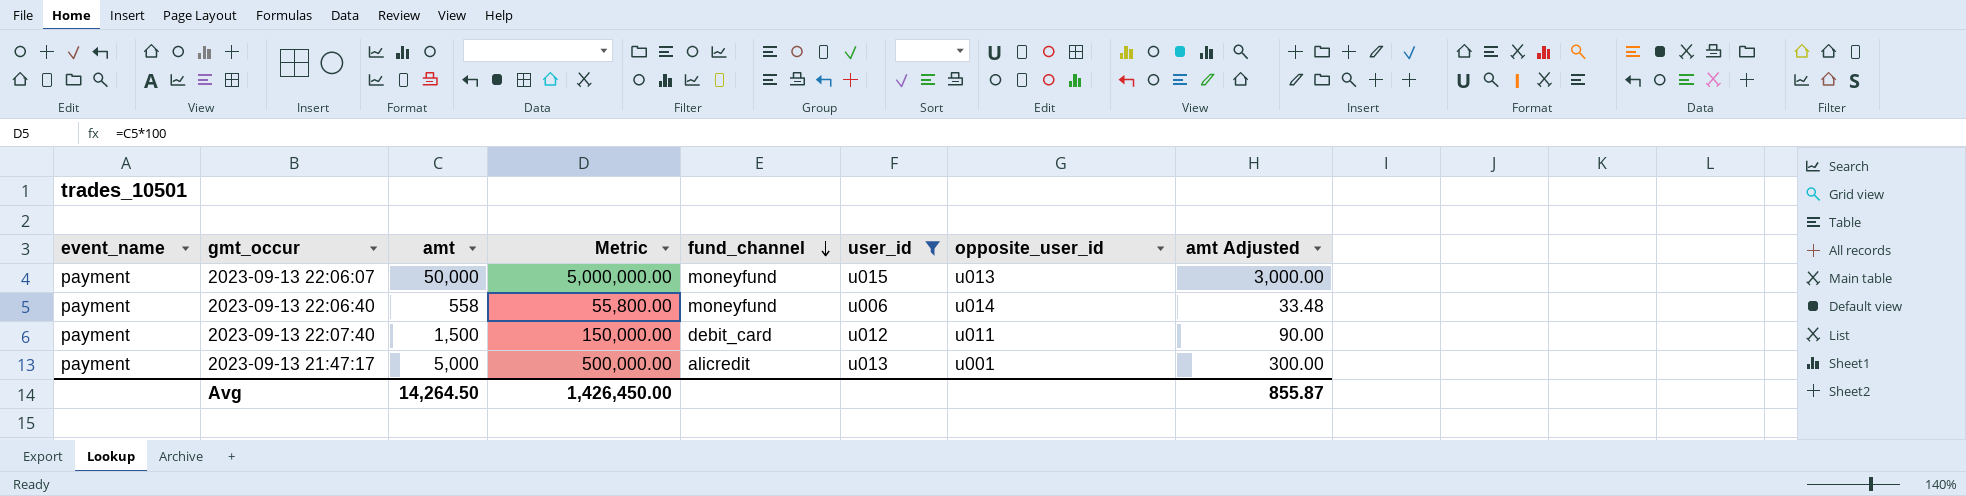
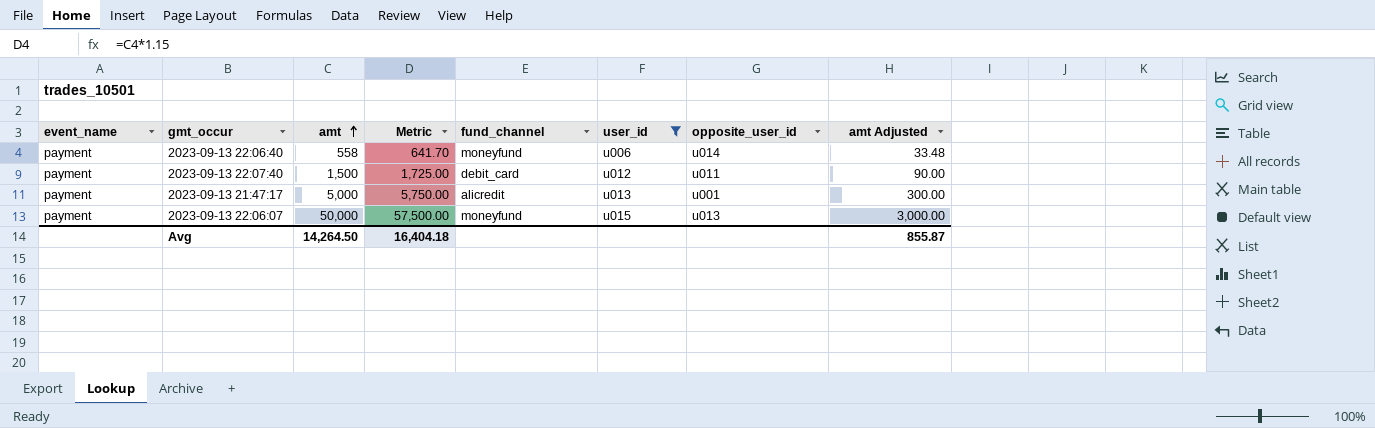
row order: fund_channel descending -> amt ascending
column Metric | formula: [amt] * 100 -> [amt] * 1.15
Avg | Metric: 1,426,450.00 -> 16,404.18

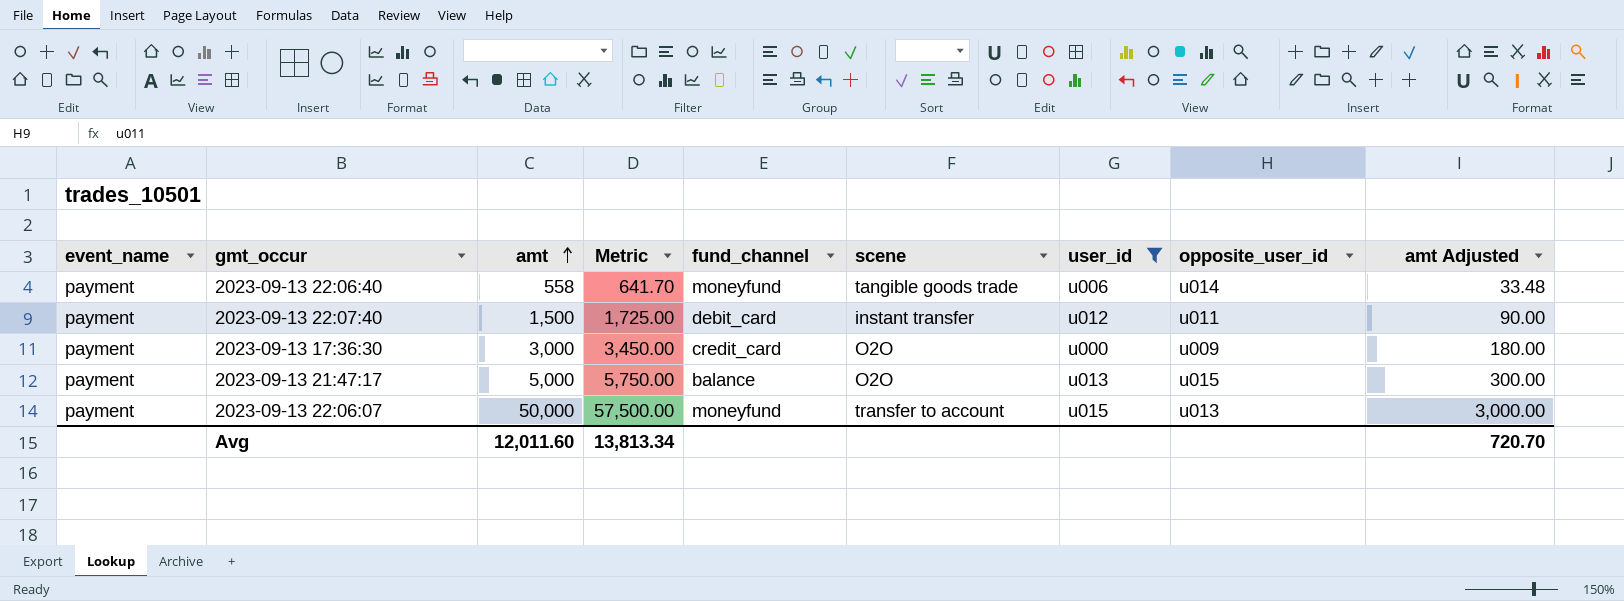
column scene | position: none -> 6
row 2023-09-13 17:36:30: none -> payment | 3,000 | 3,450.00 | credit_card | O2O | u000 | u009 | 180.00
2023-09-13 21:47:17 | fund_channel: alicredit -> balance
2023-09-13 21:47:17 | opposite_user_id: u001 -> u015
Avg | amt: 14,264.50 -> 12,011.60
Avg | Metric: 16,404.18 -> 13,813.34
Avg | amt Adjusted: 855.87 -> 720.70

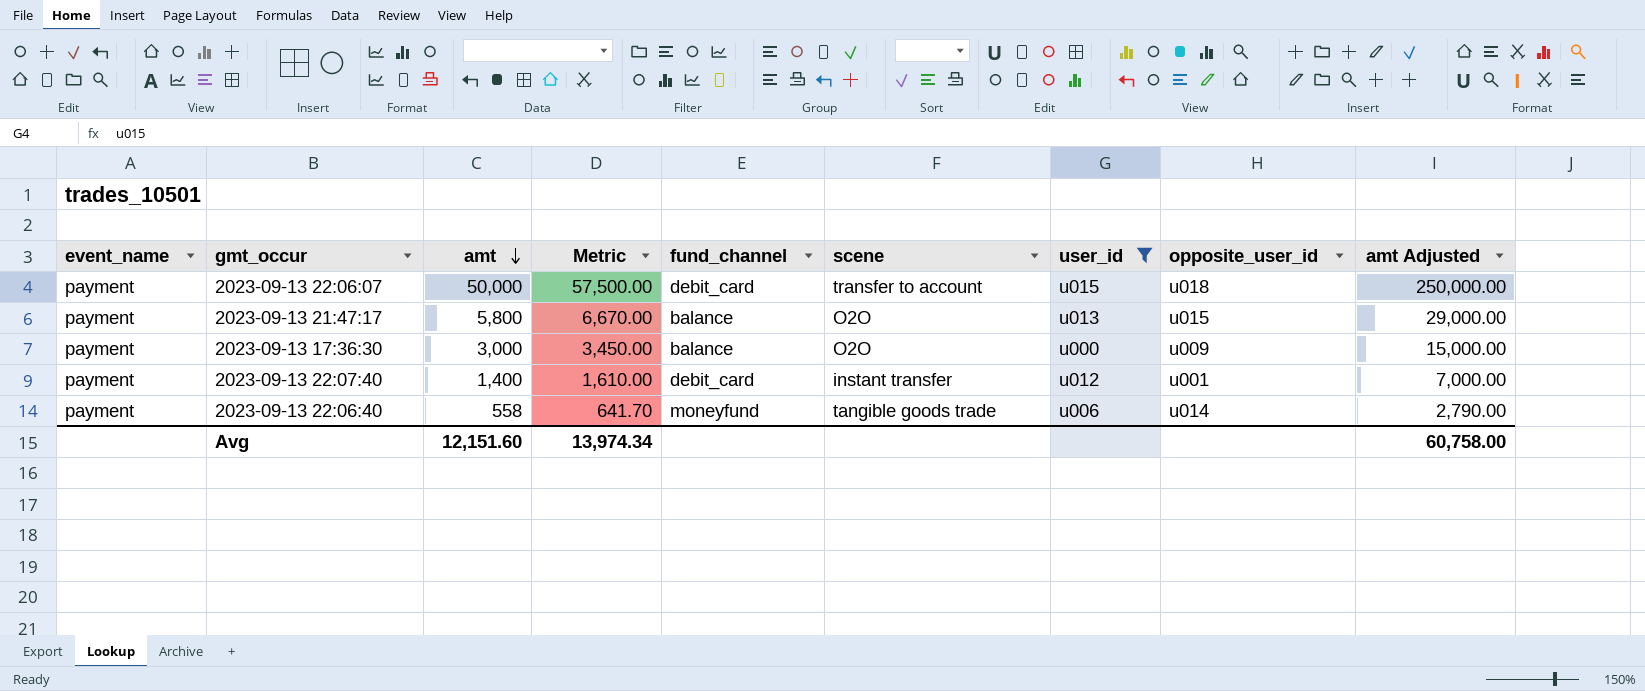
row order: amt ascending -> amt descending
column amt Adjusted | formula: [amt] * 0.06 -> [amt] * 5
2023-09-13 22:06:07 | fund_channel: moneyfund -> debit_card
2023-09-13 22:06:07 | opposite_user_id: u013 -> u018
2023-09-13 21:47:17 | amt: 5,000 -> 5,800
2023-09-13 21:47:17 | Metric: 5,750.00 -> 6,670.00
2023-09-13 17:36:30 | fund_channel: credit_card -> balance
2023-09-13 22:07:40 | amt: 1,500 -> 1,400
2023-09-13 22:07:40 | Metric: 1,725.00 -> 1,610.00
2023-09-13 22:07:40 | opposite_user_id: u011 -> u001
Avg | amt: 12,011.60 -> 12,151.60
Avg | Metric: 13,813.34 -> 13,974.34
Avg | amt Adjusted: 720.70 -> 60,758.00

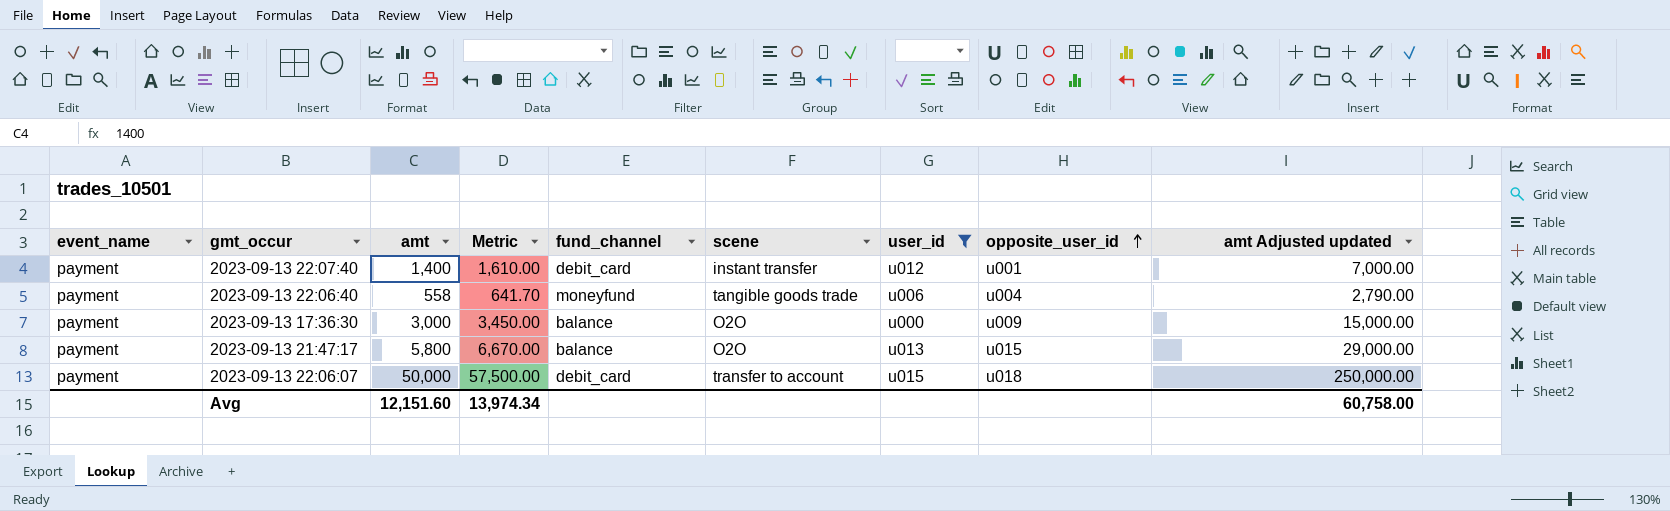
row order: amt descending -> opposite_user_id ascending
column name: amt Adjusted -> amt Adjusted updated
2023-09-13 22:06:40 | opposite_user_id: u014 -> u004

